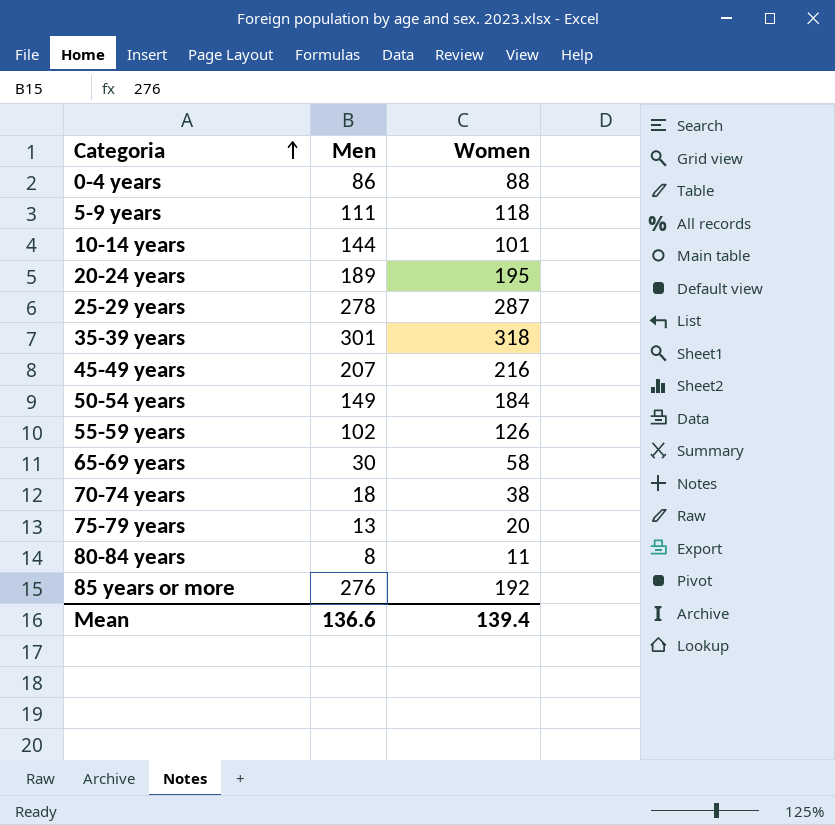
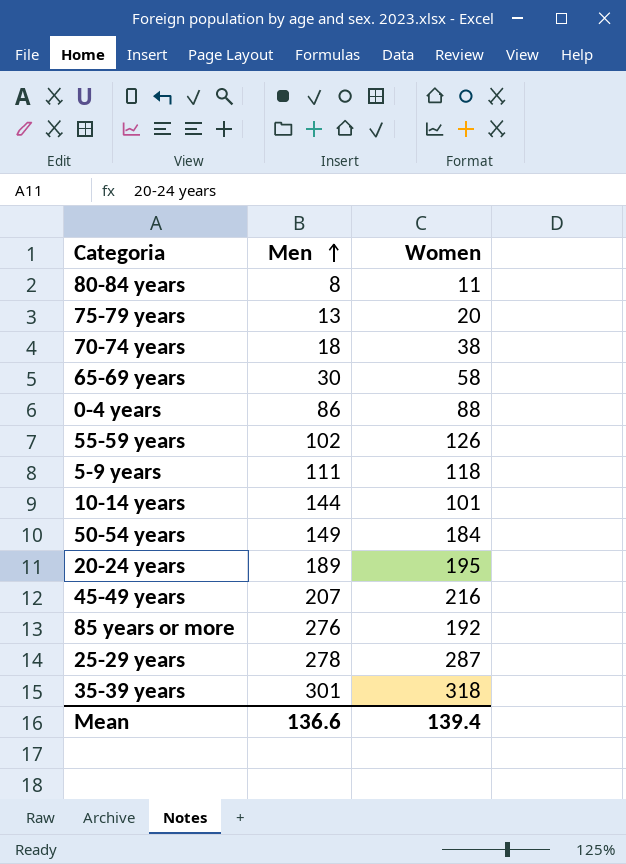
row order: Categoria ascending -> Men ascending

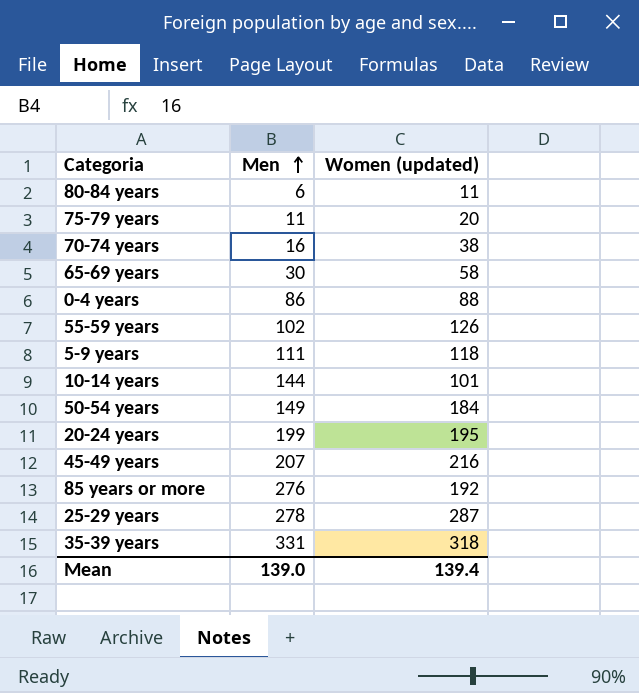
column name: Women -> Women (updated)
80-84 years | Men: 8 -> 6
75-79 years | Men: 13 -> 11
70-74 years | Men: 18 -> 16
20-24 years | Men: 189 -> 199
35-39 years | Men: 301 -> 331
Mean | Men: 136.6 -> 139.0

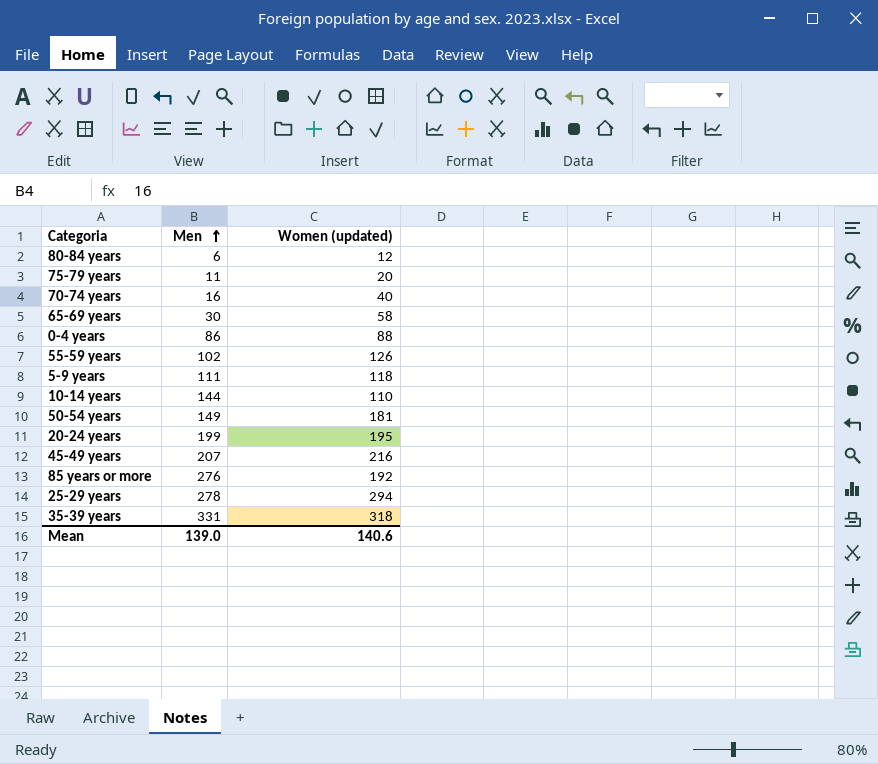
80-84 years | Women (updated): 11 -> 12
70-74 years | Women (updated): 38 -> 40
10-14 years | Women (updated): 101 -> 110
50-54 years | Women (updated): 184 -> 181
25-29 years | Women (updated): 287 -> 294
Mean | Women (updated): 139.4 -> 140.6

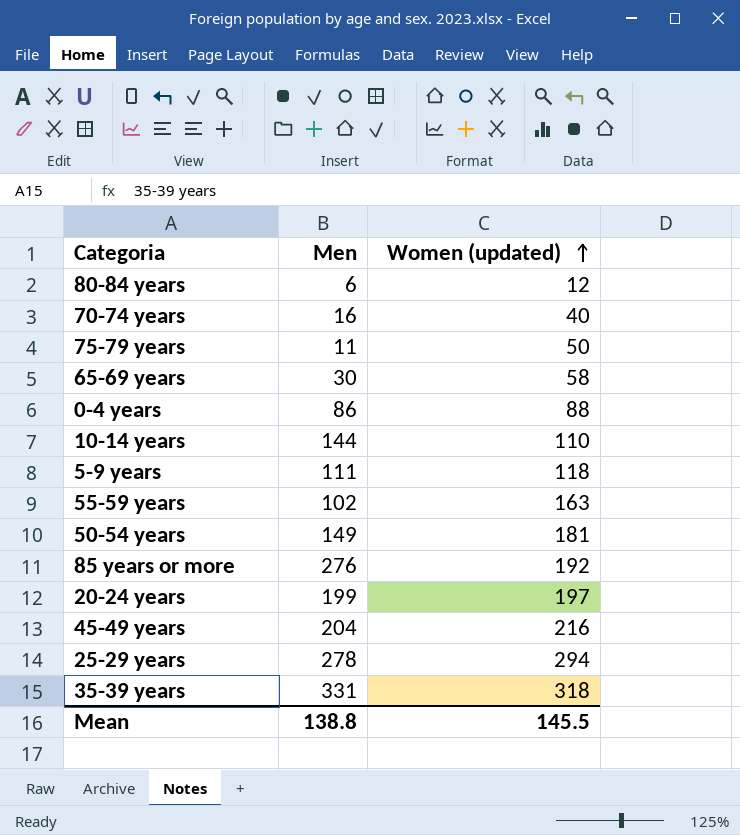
row order: Men ascending -> Women (updated) ascending
75-79 years | Women (updated): 20 -> 50
55-59 years | Women (updated): 126 -> 163
20-24 years | Women (updated): 195 -> 197
45-49 years | Men: 207 -> 204
Mean | Men: 139.0 -> 138.8
Mean | Women (updated): 140.6 -> 145.5

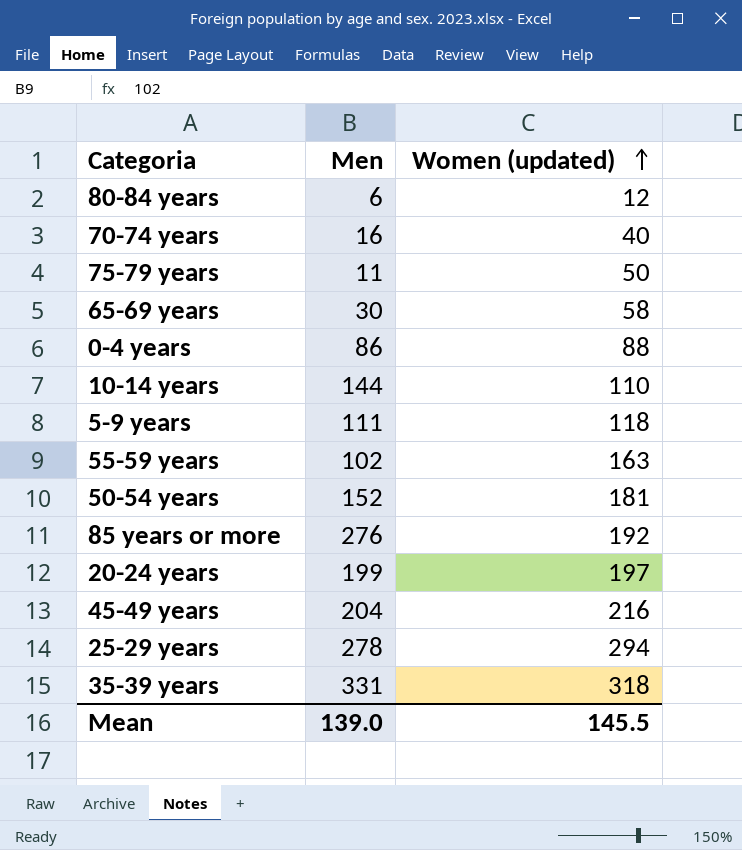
50-54 years | Men: 149 -> 152
Mean | Men: 138.8 -> 139.0

